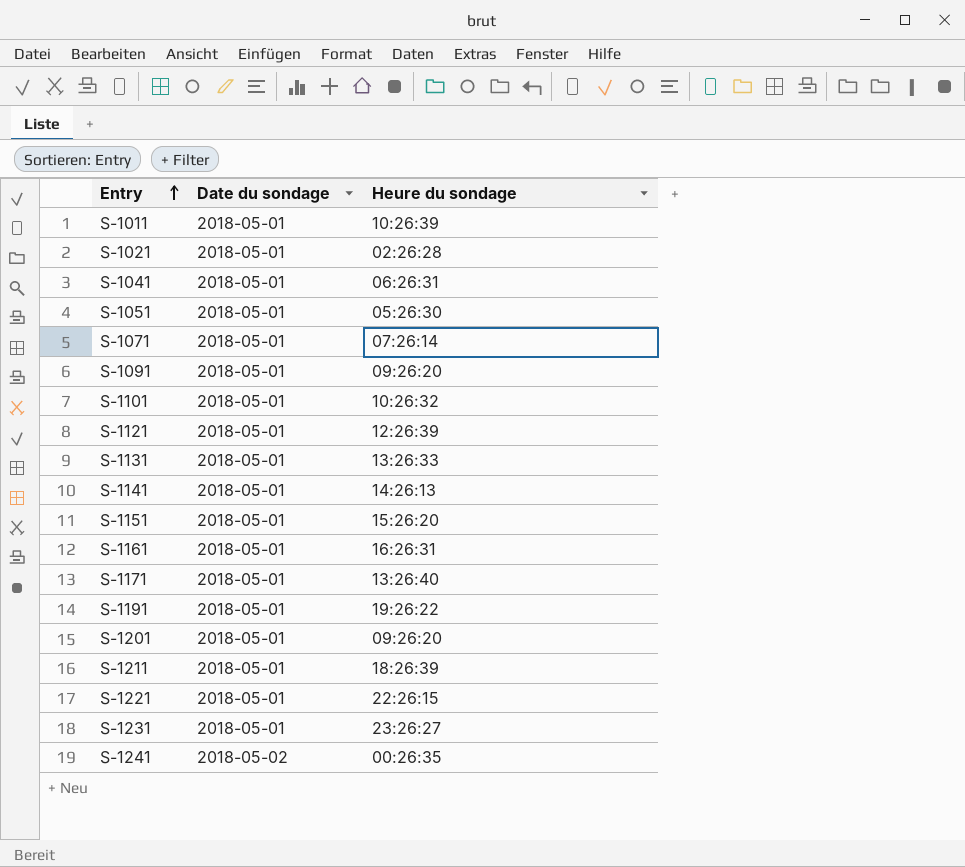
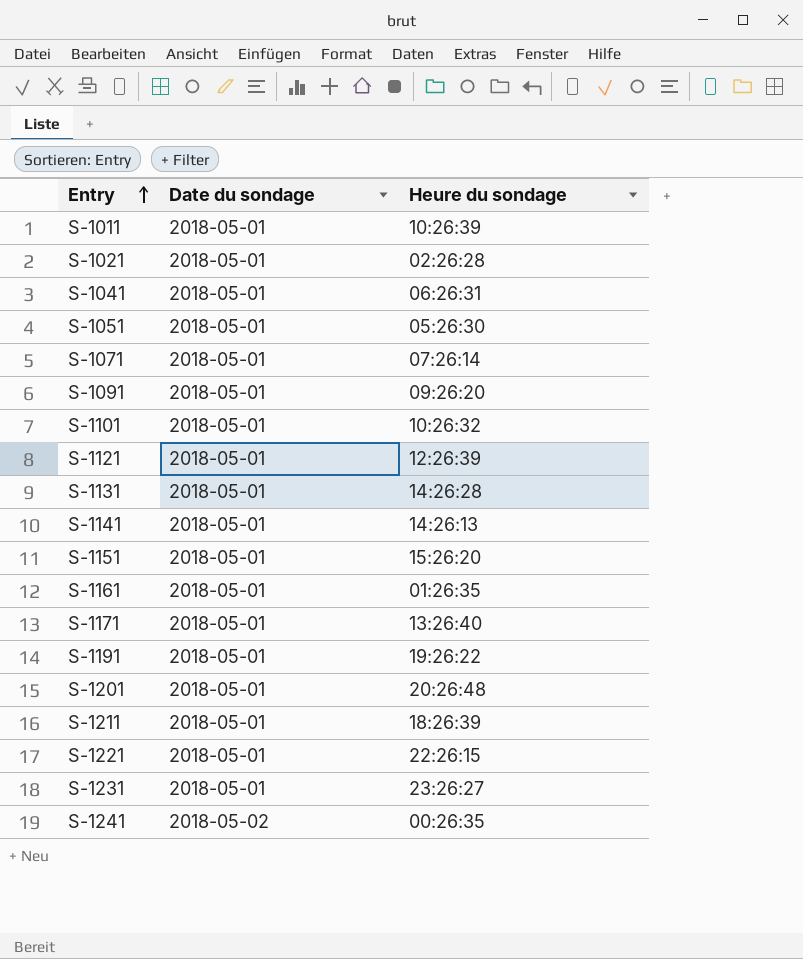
S-1131 | Heure du sondage: 13:26:33 -> 14:26:28
S-1161 | Heure du sondage: 16:26:31 -> 01:26:35
S-1201 | Heure du sondage: 09:26:20 -> 20:26:48

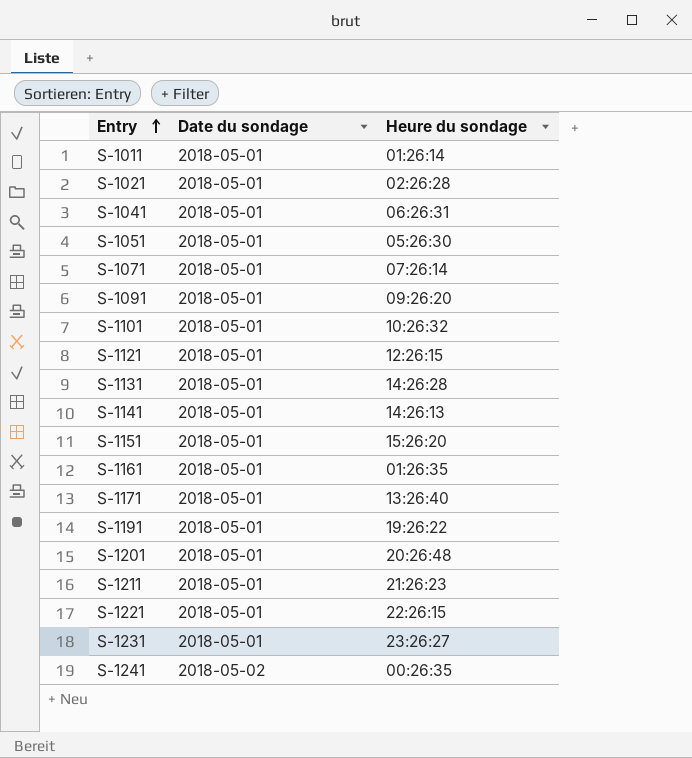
S-1011 | Heure du sondage: 10:26:39 -> 01:26:14
S-1121 | Heure du sondage: 12:26:39 -> 12:26:15
S-1211 | Heure du sondage: 18:26:39 -> 21:26:23

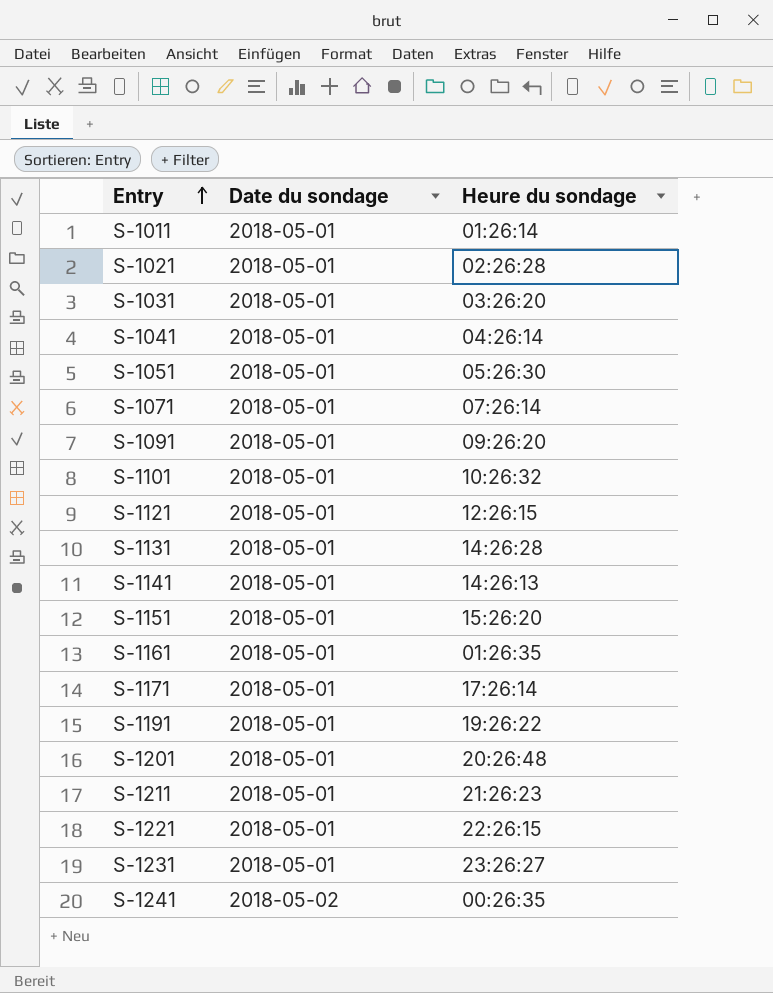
row S-1031: none -> 2018-05-01 | 03:26:20
S-1041 | Heure du sondage: 06:26:31 -> 04:26:14
S-1171 | Heure du sondage: 13:26:40 -> 17:26:14

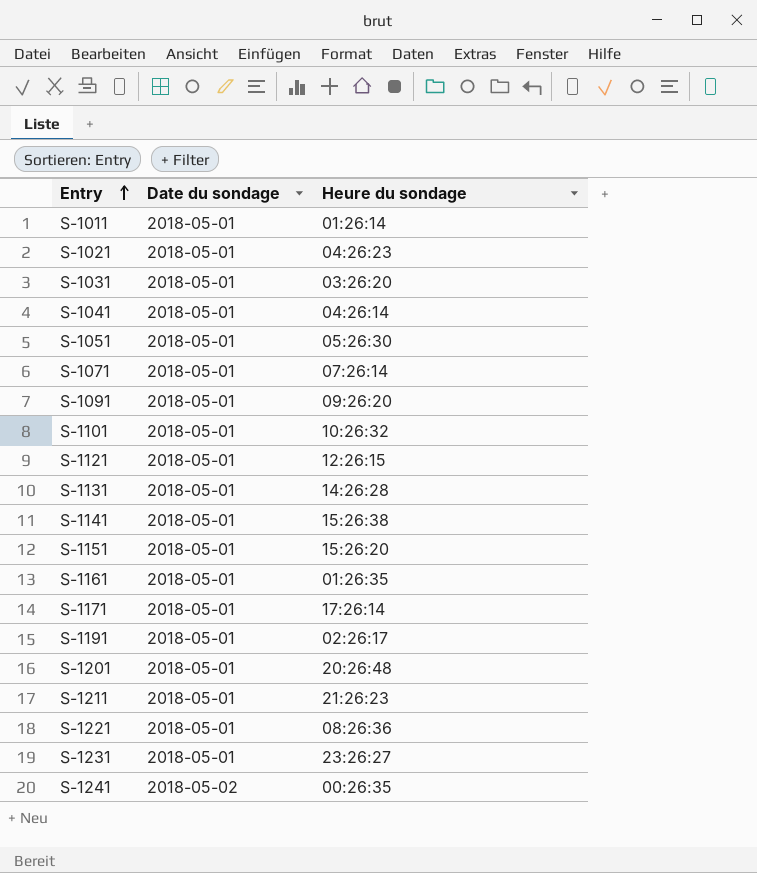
S-1021 | Heure du sondage: 02:26:28 -> 04:26:23
S-1141 | Heure du sondage: 14:26:13 -> 15:26:38
S-1191 | Heure du sondage: 19:26:22 -> 02:26:17
S-1221 | Heure du sondage: 22:26:15 -> 08:26:36

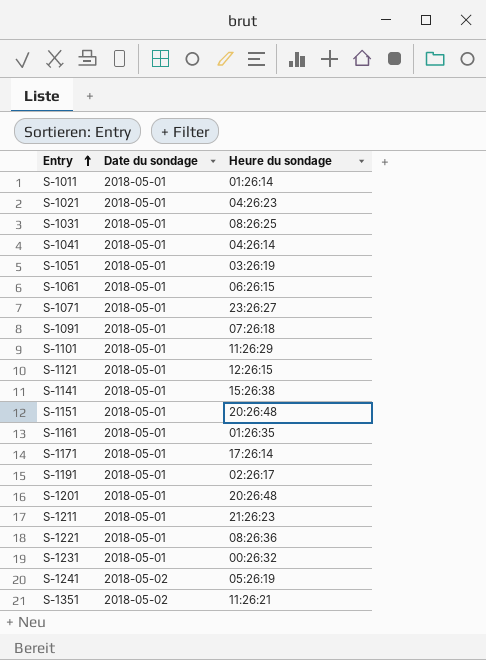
row S-1131: 2018-05-01 | 14:26:28 -> none
S-1031 | Heure du sondage: 03:26:20 -> 08:26:25
S-1051 | Heure du sondage: 05:26:30 -> 03:26:19
row S-1061: none -> 2018-05-01 | 06:26:15
S-1071 | Heure du sondage: 07:26:14 -> 23:26:27
S-1091 | Heure du sondage: 09:26:20 -> 07:26:18
S-1101 | Heure du sondage: 10:26:32 -> 11:26:29
S-1151 | Heure du sondage: 15:26:20 -> 20:26:48
S-1231 | Heure du sondage: 23:26:27 -> 00:26:32
S-1241 | Heure du sondage: 00:26:35 -> 05:26:19
row S-1351: none -> 2018-05-02 | 11:26:21

